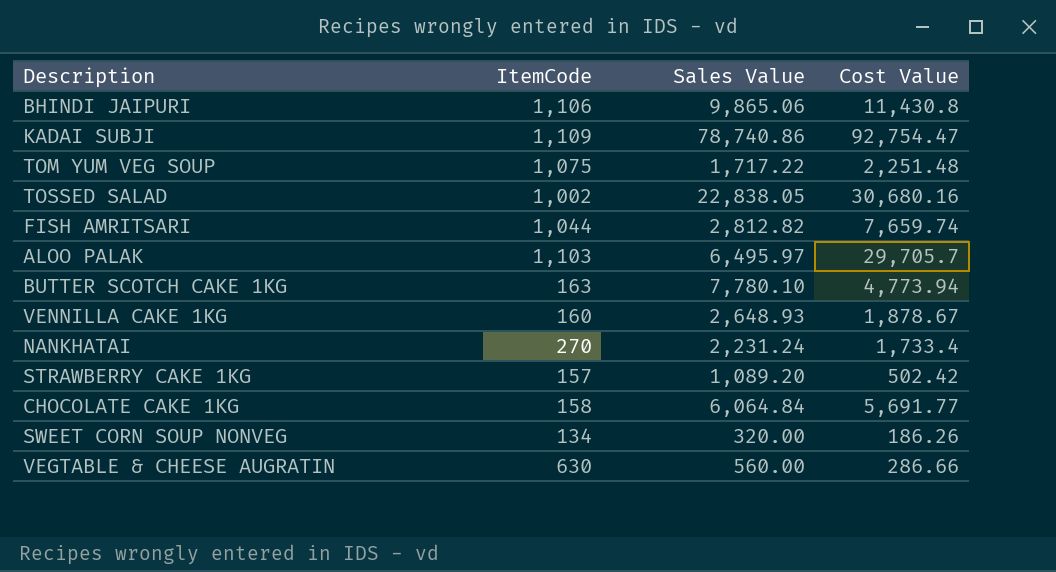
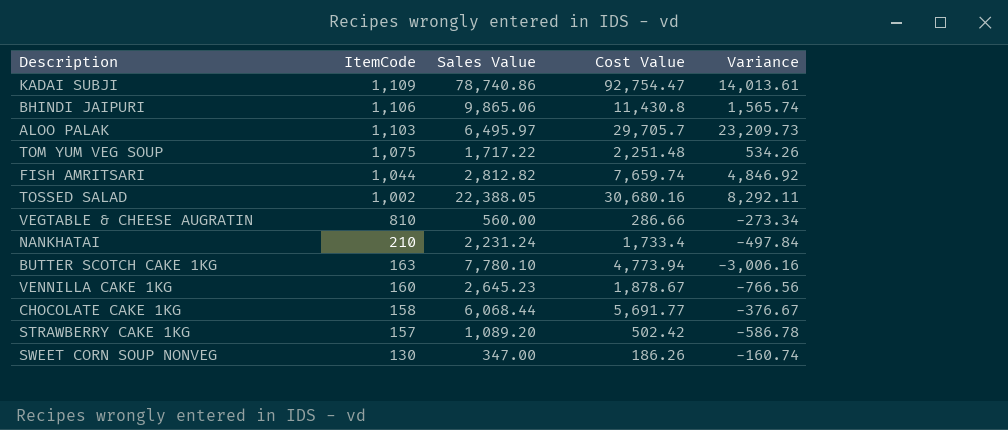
row order: none -> ItemCode descending
column Variance | formula: none -> [Cost Value] - [Sales Value]
TOSSED SALAD | Sales Value: 22,838.05 -> 22,388.05
VEGTABLE & CHEESE AUGRATIN | ItemCode: 630 -> 810
NANKHATAI | ItemCode: 270 -> 210
VENNILLA CAKE 1KG | Sales Value: 2,648.93 -> 2,645.23
CHOCOLATE CAKE 1KG | Sales Value: 6,064.84 -> 6,068.44
SWEET CORN SOUP NONVEG | ItemCode: 134 -> 130
SWEET CORN SOUP NONVEG | Sales Value: 320.00 -> 347.00

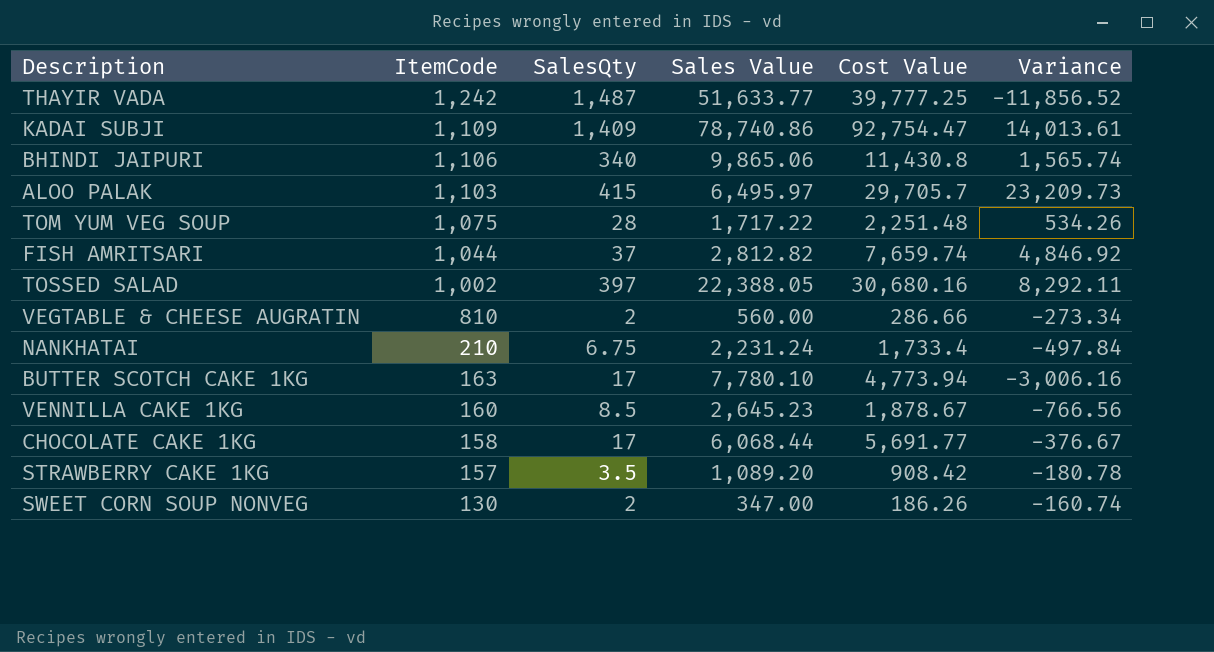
column SalesQty | position: none -> 3
row THAYIR VADA: none -> 1,242 | 1,487 | 51,633.77 | 39,777.25 | -11,856.52
STRAWBERRY CAKE 1KG | Cost Value: 502.42 -> 908.42
STRAWBERRY CAKE 1KG | Variance: -586.78 -> -180.78

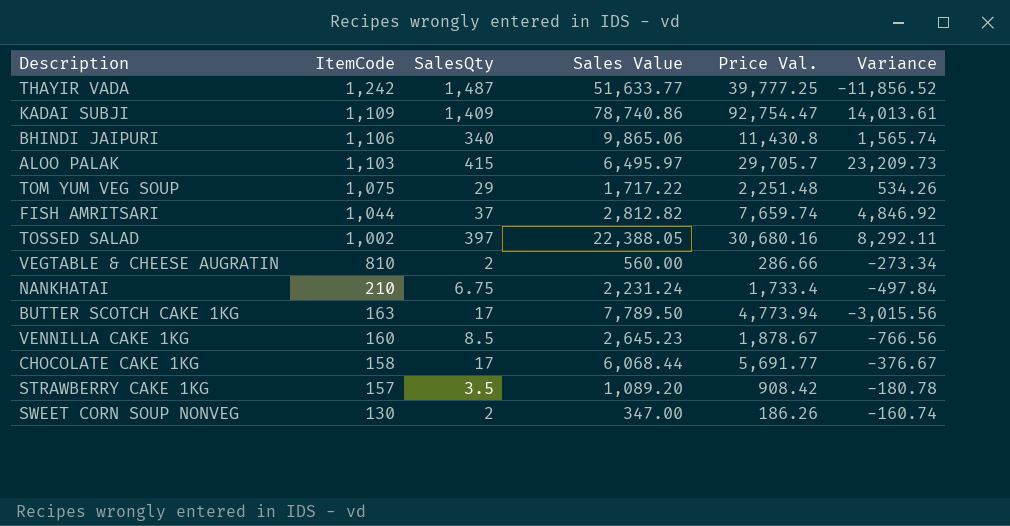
column name: Cost Value -> Price Val.
TOM YUM VEG SOUP | SalesQty: 28 -> 29
BUTTER SCOTCH CAKE 1KG | Sales Value: 7,780.10 -> 7,789.50
BUTTER SCOTCH CAKE 1KG | Variance: -3,006.16 -> -3,015.56

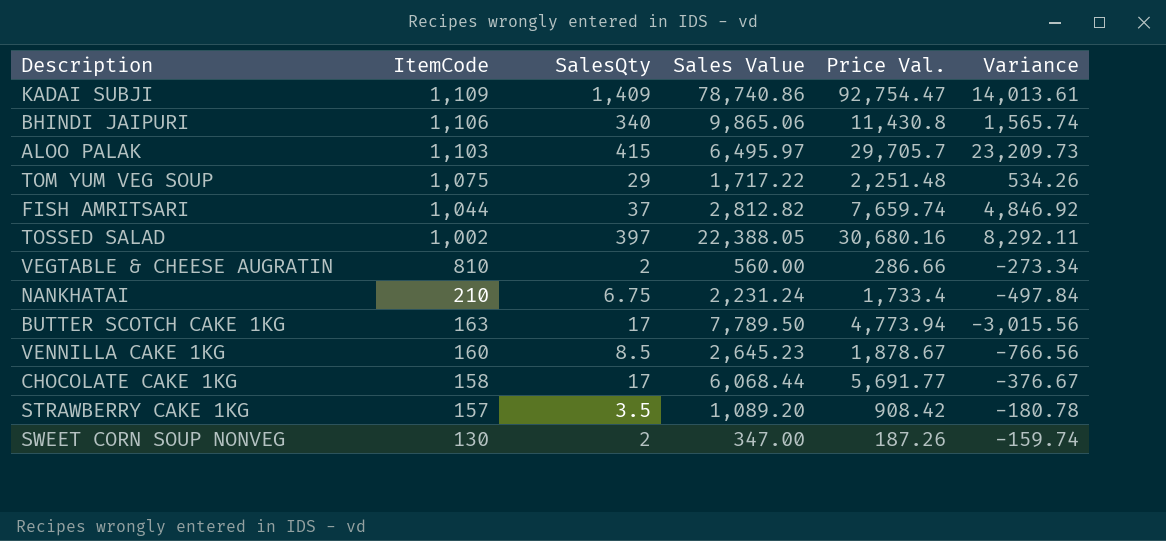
row THAYIR VADA: 1,242 | 1,487 | 51,633.77 | 39,777.25 | -11,856.52 -> none
SWEET CORN SOUP NONVEG | Price Val.: 186.26 -> 187.26
SWEET CORN SOUP NONVEG | Variance: -160.74 -> -159.74

